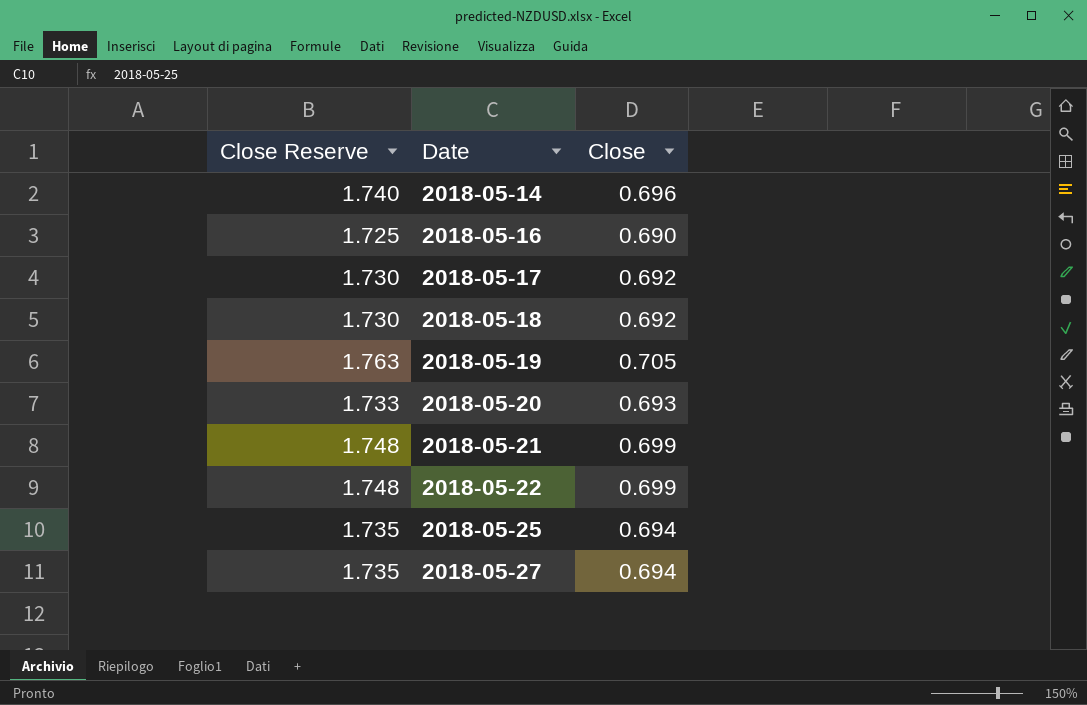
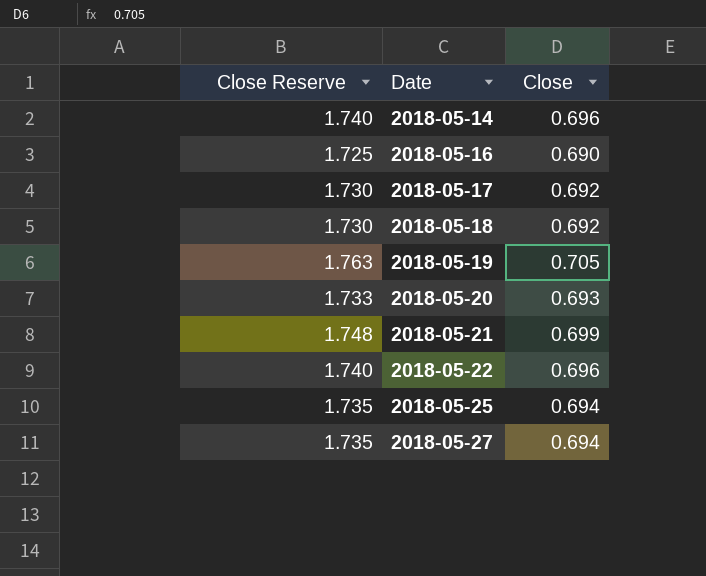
2018-05-22 | Close Reserve: 1.748 -> 1.740
2018-05-22 | Close: 0.699 -> 0.696

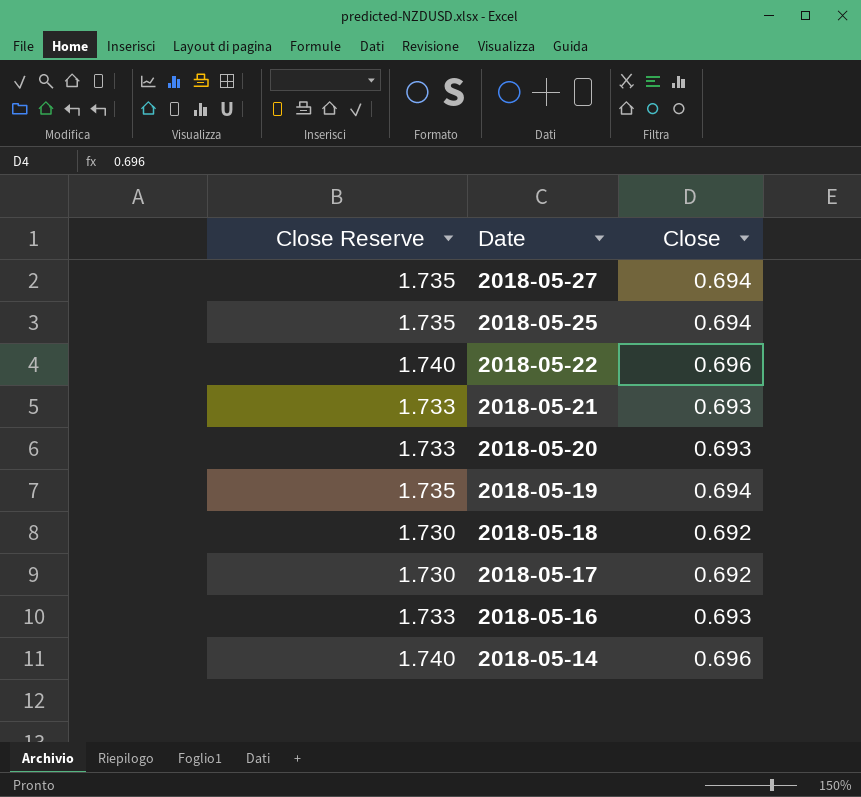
row order: Date ascending -> Date descending
2018-05-21 | Close Reserve: 1.748 -> 1.733
2018-05-21 | Close: 0.699 -> 0.693
2018-05-19 | Close Reserve: 1.763 -> 1.735
2018-05-19 | Close: 0.705 -> 0.694
2018-05-16 | Close Reserve: 1.725 -> 1.733
2018-05-16 | Close: 0.690 -> 0.693

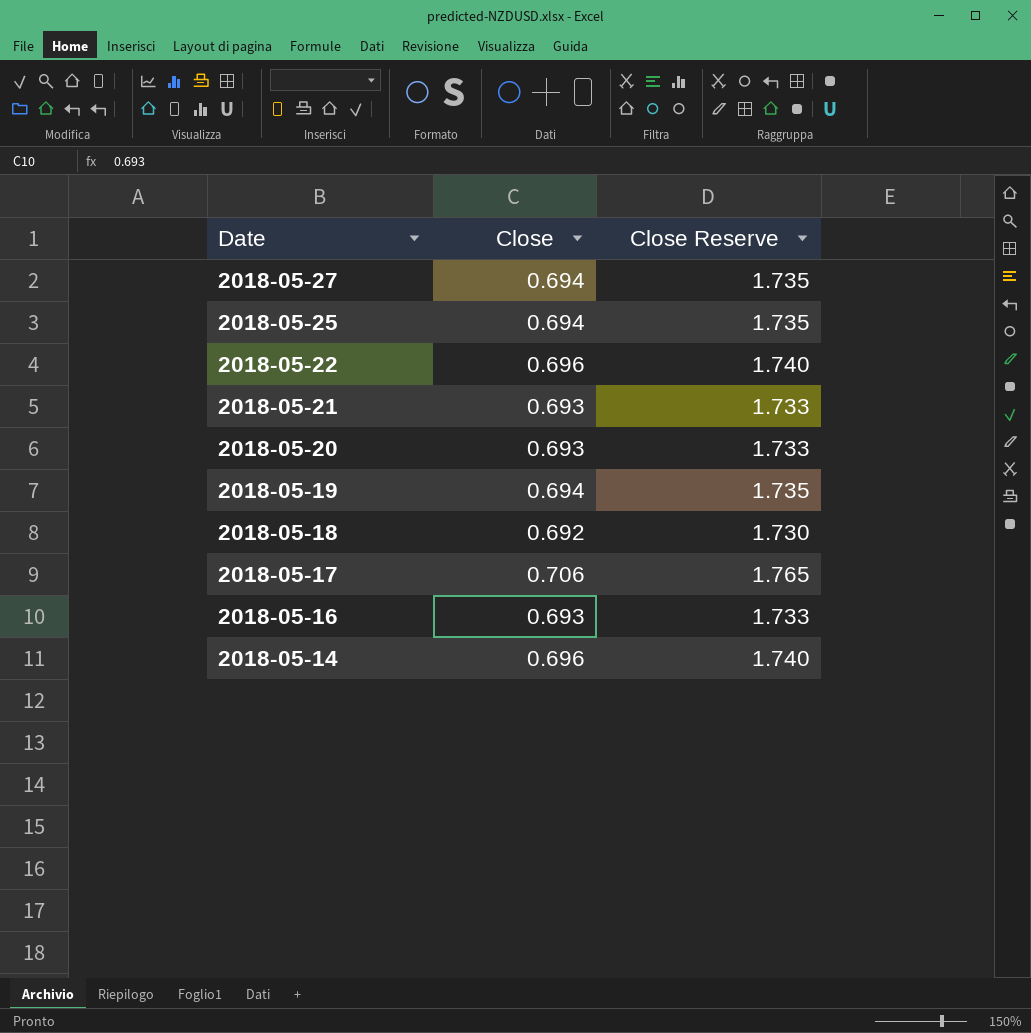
column Close Reserve | position: 1 -> 3
2018-05-17 | Close: 0.692 -> 0.706
2018-05-17 | Close Reserve: 1.730 -> 1.765

